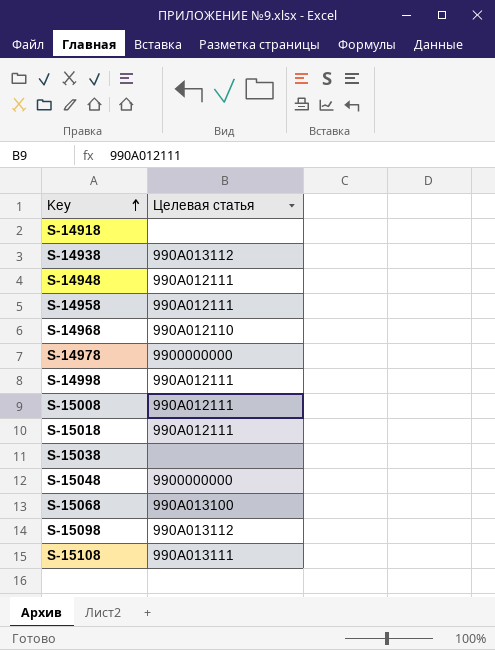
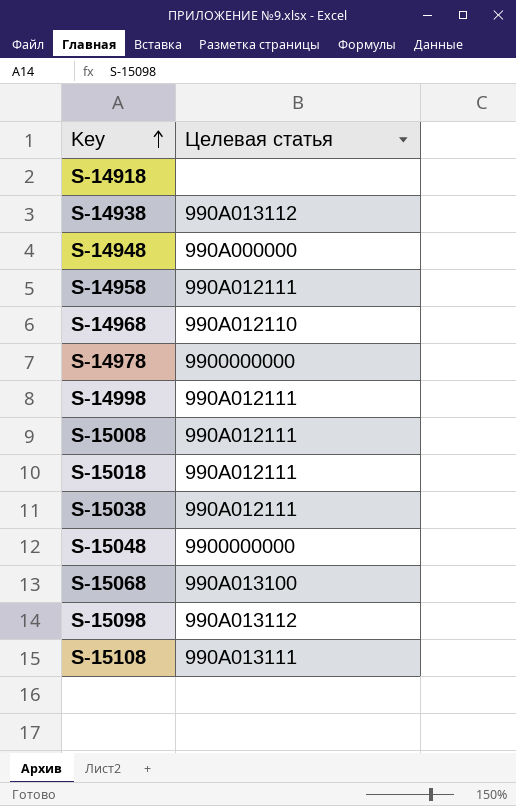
S-14948 | Целевая статья: 990А012111 -> 990А000000
S-15038 | Целевая статья: none -> 990А012111

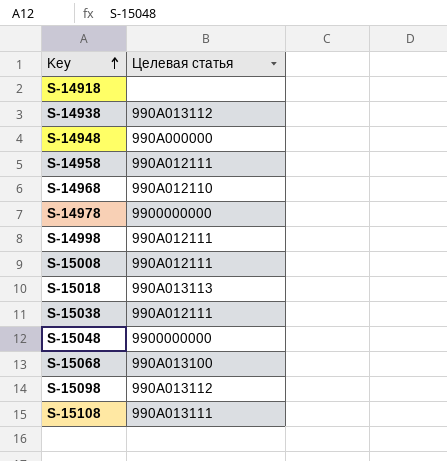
S-15018 | Целевая статья: 990А012111 -> 990А013113

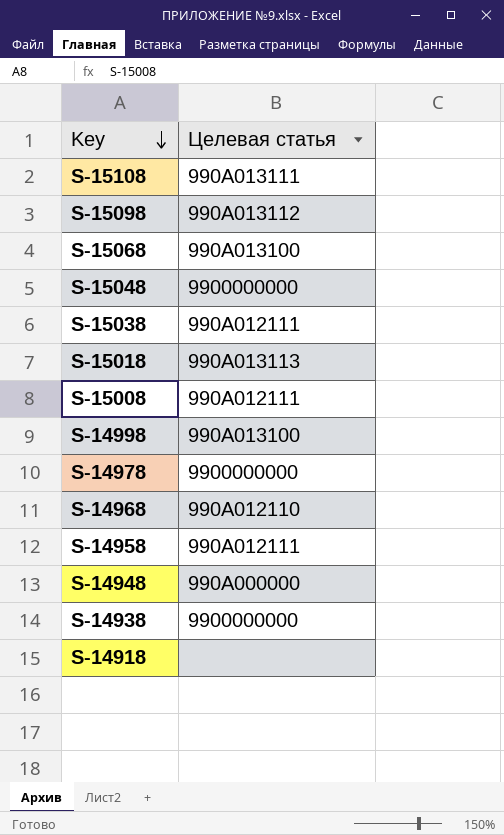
row order: Key ascending -> Key descending
S-14998 | Целевая статья: 990А012111 -> 990А013100
S-14938 | Целевая статья: 990А013112 -> 9900000000

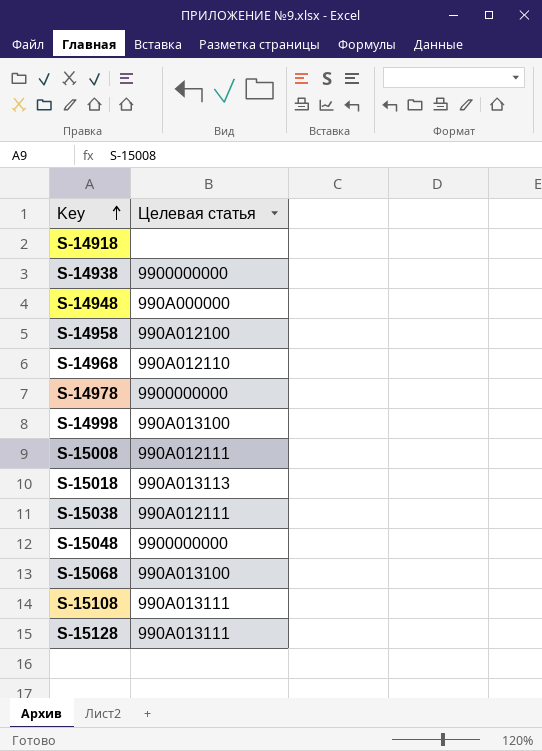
row order: Key descending -> Key ascending
row S-15098: 990А013112 -> none
S-14958 | Целевая статья: 990А012111 -> 990А012100
row S-15128: none -> 990А013111

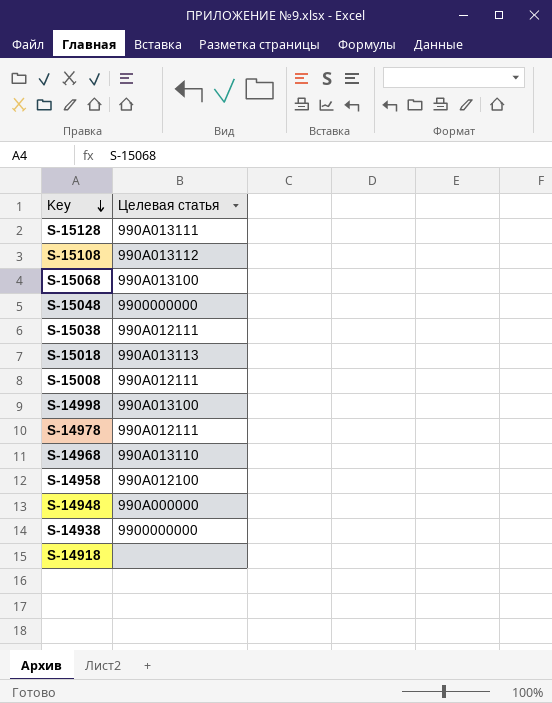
row order: Key ascending -> Key descending
S-15108 | Целевая статья: 990А013111 -> 990А013112
S-14978 | Целевая статья: 9900000000 -> 990А012111
S-14968 | Целевая статья: 990А012110 -> 990А013110

